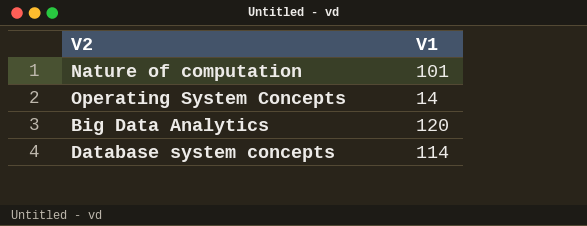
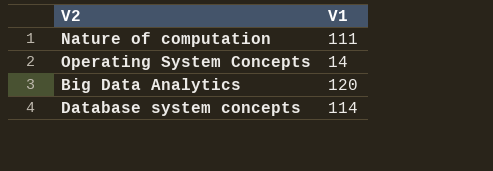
Nature of computation | V1: 101 -> 111

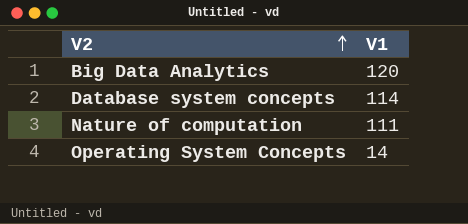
row order: none -> V2 ascending

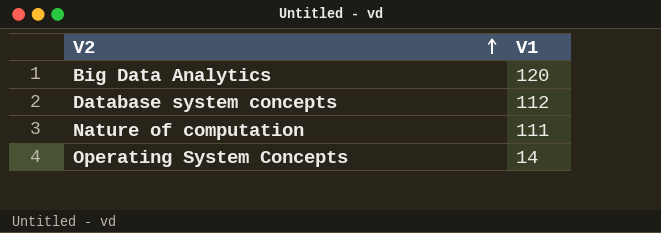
Database system concepts | V1: 114 -> 112

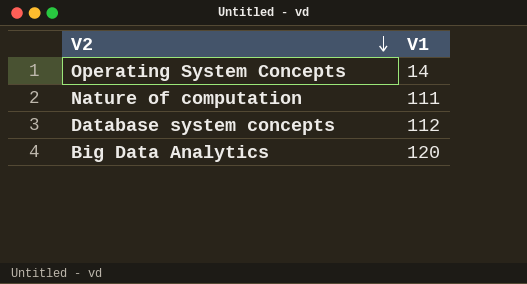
row order: V2 ascending -> V2 descending

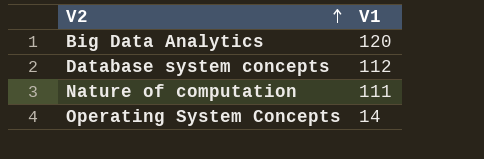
row order: V2 descending -> V2 ascending

